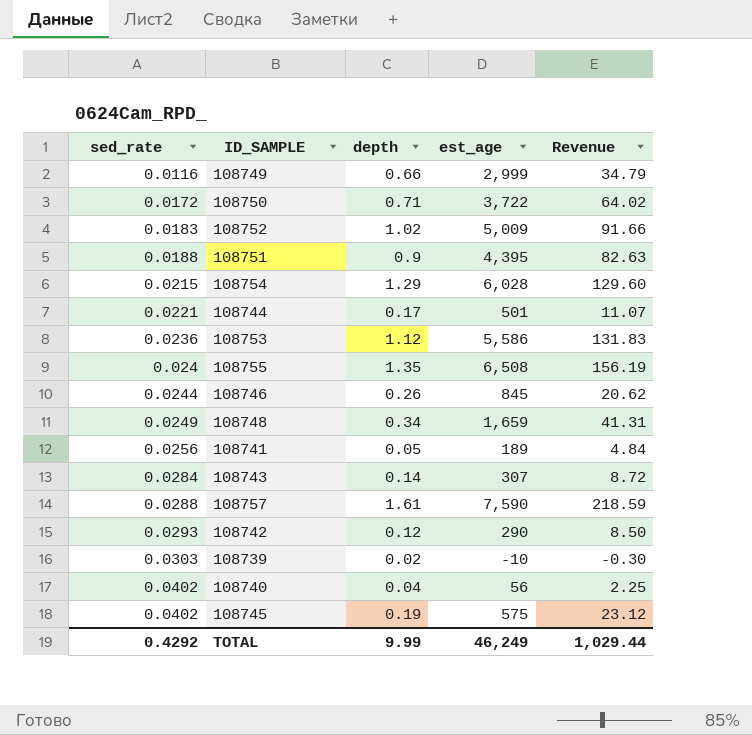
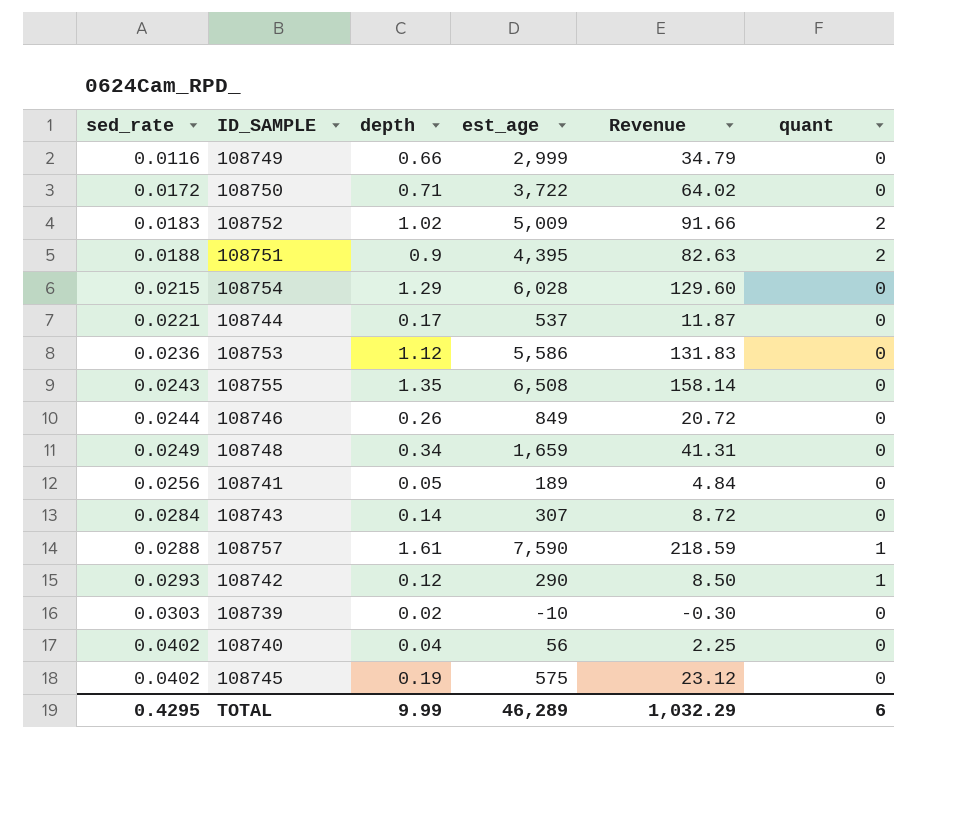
column quant | position: none -> 6
108744 | est_age: 501 -> 537
108744 | Revenue: 11.07 -> 11.87
108755 | sed_rate: 0.024 -> 0.0243
108755 | Revenue: 156.19 -> 158.14
108746 | est_age: 845 -> 849
108746 | Revenue: 20.62 -> 20.72
TOTAL | sed_rate: 0.4292 -> 0.4295
TOTAL | est_age: 46,249 -> 46,289
TOTAL | Revenue: 1,029.44 -> 1,032.29

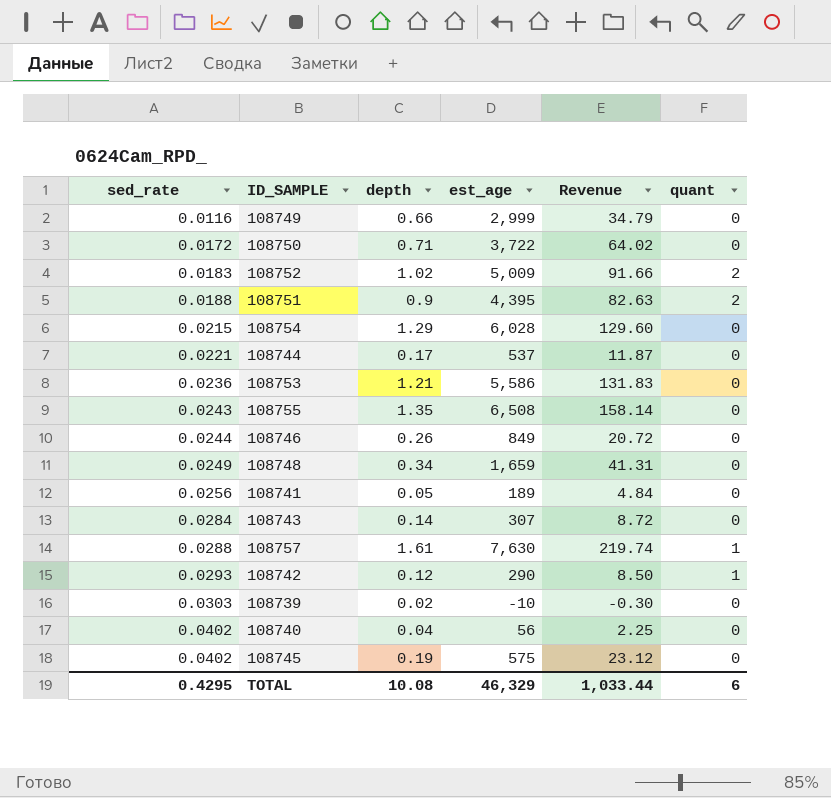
108753 | depth: 1.12 -> 1.21
108757 | est_age: 7,590 -> 7,630
108757 | Revenue: 218.59 -> 219.74
TOTAL | depth: 9.99 -> 10.08
TOTAL | est_age: 46,289 -> 46,329
TOTAL | Revenue: 1,032.29 -> 1,033.44

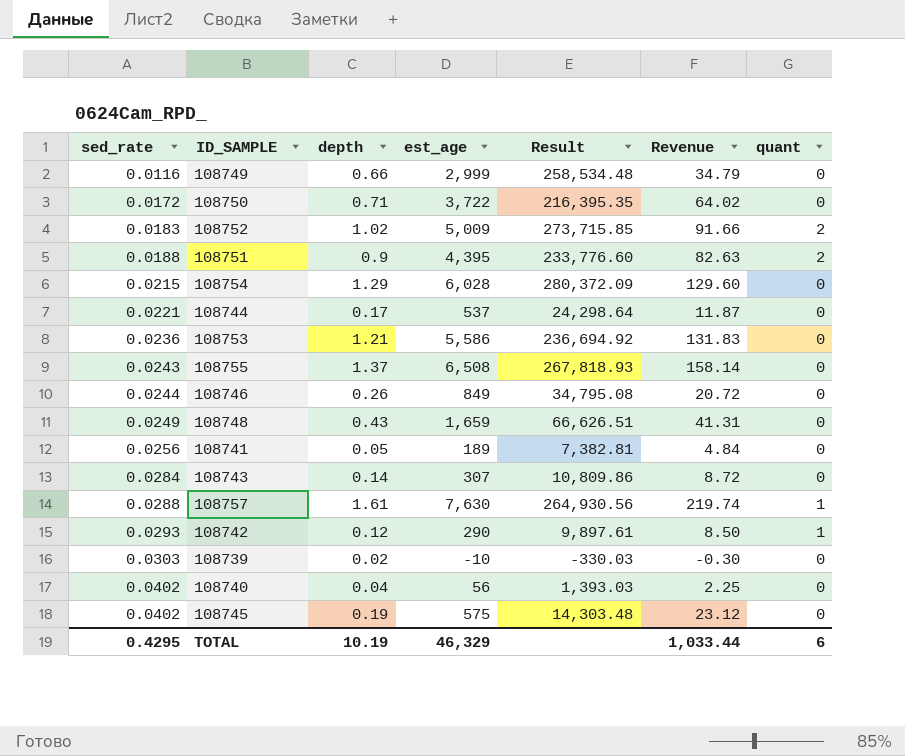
column Result | formula: none -> [est_age] / [sed_rate]
108755 | depth: 1.35 -> 1.37
108748 | depth: 0.34 -> 0.43
TOTAL | depth: 10.08 -> 10.19

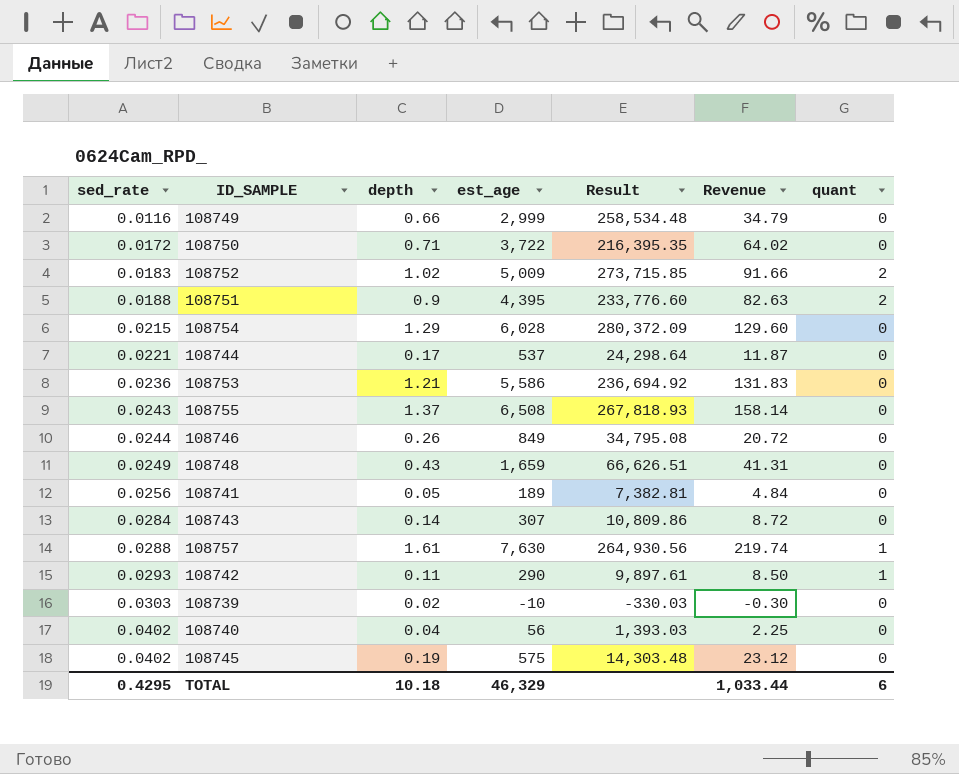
108742 | depth: 0.12 -> 0.11
TOTAL | depth: 10.19 -> 10.18

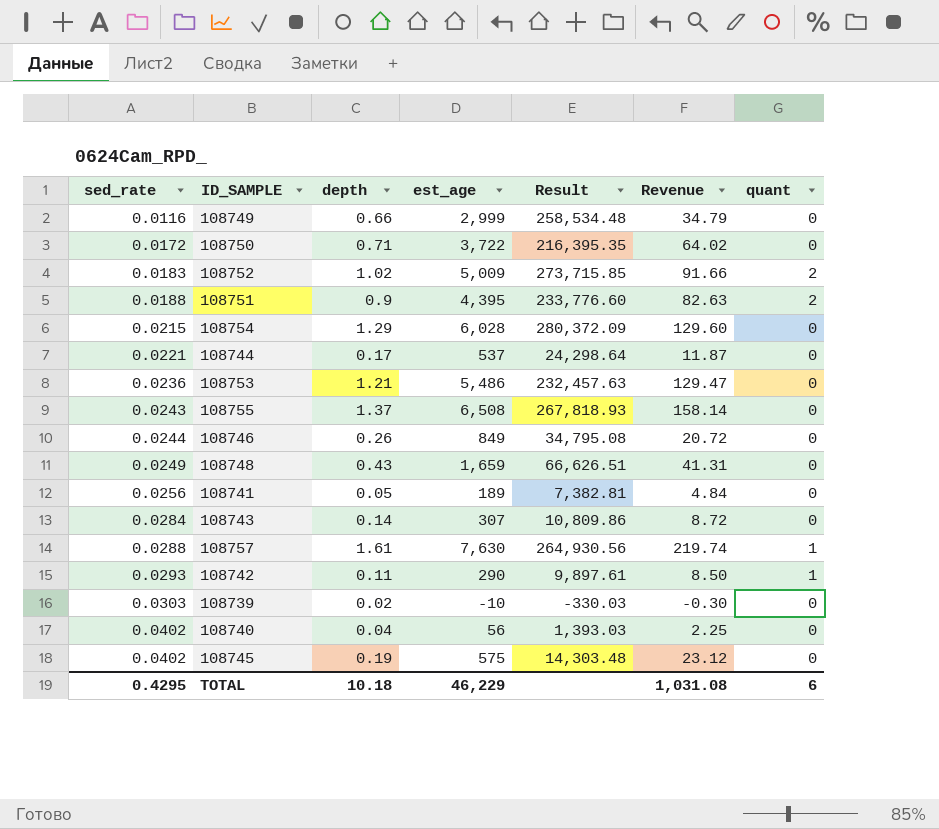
108753 | est_age: 5,586 -> 5,486
108753 | Result: 236,694.92 -> 232,457.63
108753 | Revenue: 131.83 -> 129.47
TOTAL | est_age: 46,329 -> 46,229
TOTAL | Revenue: 1,033.44 -> 1,031.08

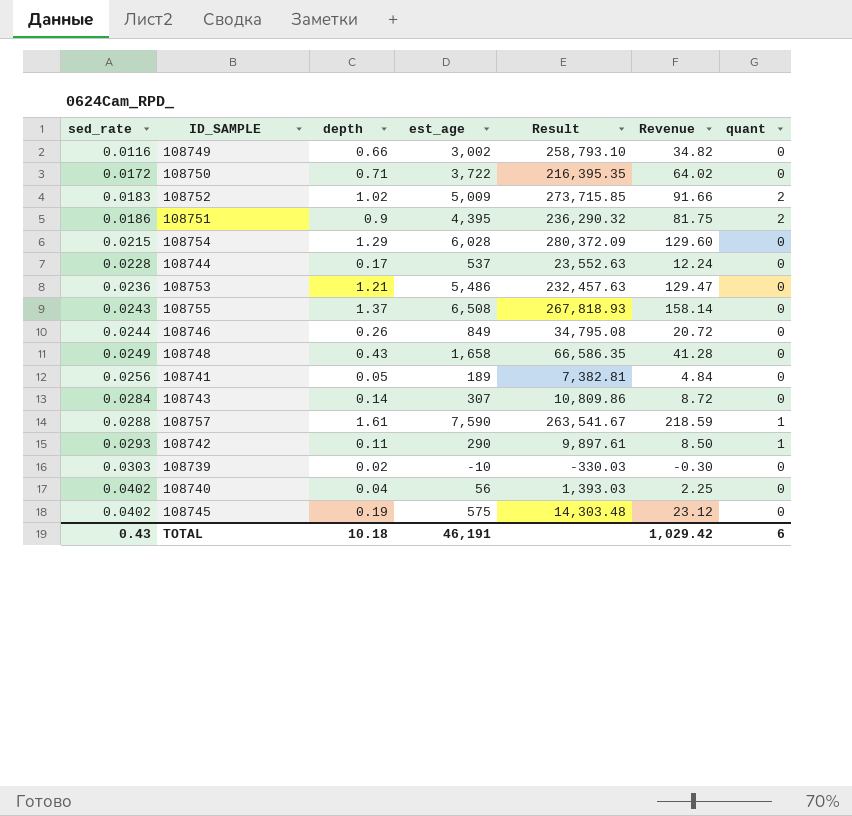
108749 | est_age: 2,999 -> 3,002
108749 | Result: 258,534.48 -> 258,793.10
108749 | Revenue: 34.79 -> 34.82
108751 | sed_rate: 0.0188 -> 0.0186
108751 | Result: 233,776.60 -> 236,290.32
108751 | Revenue: 82.63 -> 81.75
108744 | sed_rate: 0.0221 -> 0.0228
108744 | Result: 24,298.64 -> 23,552.63
108744 | Revenue: 11.87 -> 12.24
108748 | est_age: 1,659 -> 1,658
108748 | Result: 66,626.51 -> 66,586.35
108748 | Revenue: 41.31 -> 41.28
108757 | est_age: 7,630 -> 7,590
108757 | Result: 264,930.56 -> 263,541.67
108757 | Revenue: 219.74 -> 218.59
TOTAL | sed_rate: 0.4295 -> 0.43
TOTAL | est_age: 46,229 -> 46,191
TOTAL | Revenue: 1,031.08 -> 1,029.42

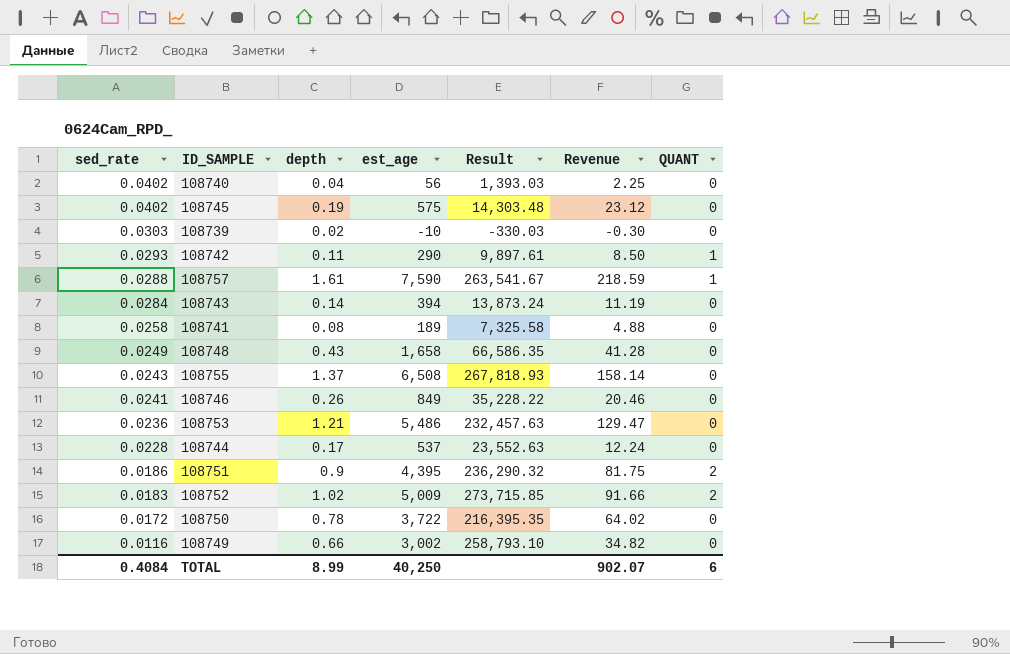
row order: sed_rate ascending -> sed_rate descending
column name: quant -> QUANT
row 108754: 0.0215 | 1.29 | 6,028 | 280,372.09 | 129.60 | 0 -> none
108743 | est_age: 307 -> 394
108743 | Result: 10,809.86 -> 13,873.24
108743 | Revenue: 8.72 -> 11.19
108741 | sed_rate: 0.0256 -> 0.0258
108741 | depth: 0.05 -> 0.08
108741 | Result: 7,382.81 -> 7,325.58
108741 | Revenue: 4.84 -> 4.88
108746 | sed_rate: 0.0244 -> 0.0241
108746 | Result: 34,795.08 -> 35,228.22
108746 | Revenue: 20.72 -> 20.46
108750 | depth: 0.71 -> 0.78
TOTAL | sed_rate: 0.43 -> 0.4084
TOTAL | depth: 10.18 -> 8.99
TOTAL | est_age: 46,191 -> 40,250
TOTAL | Revenue: 1,029.42 -> 902.07

